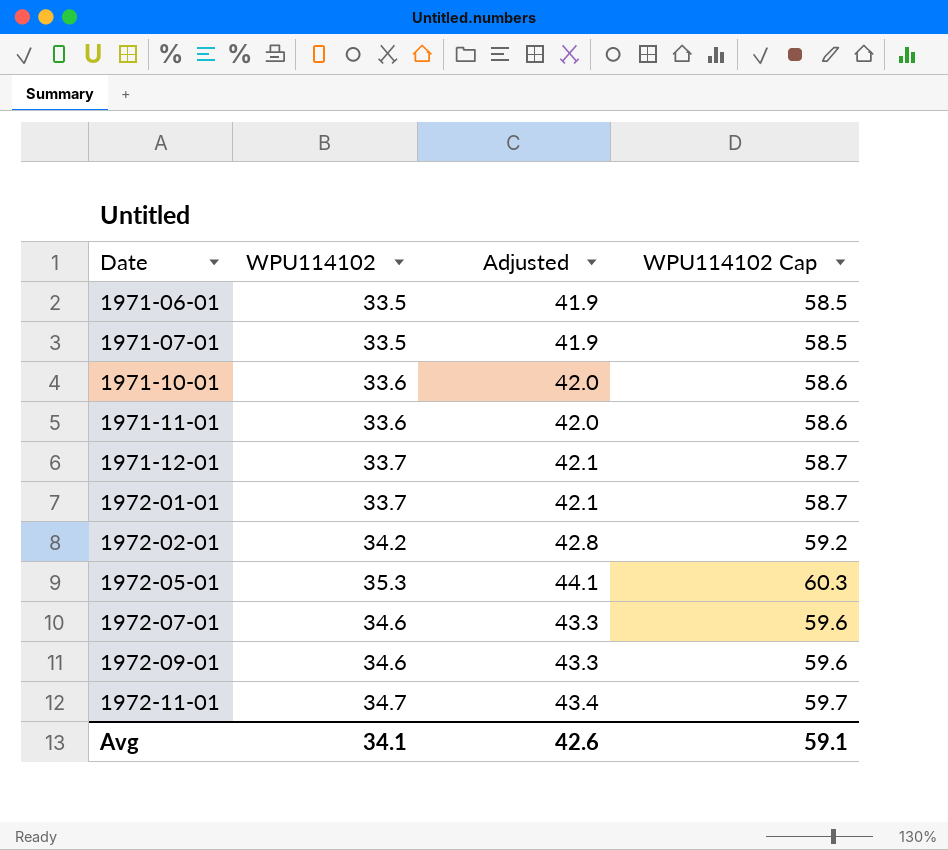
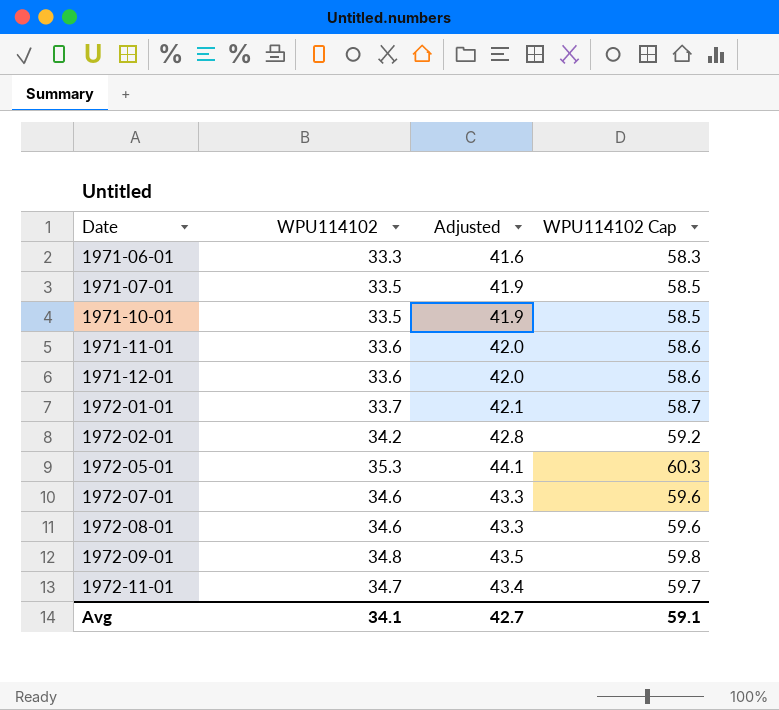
1971-06-01 | WPU114102: 33.5 -> 33.3
1971-06-01 | Adjusted: 41.9 -> 41.6
1971-06-01 | WPU114102 Cap: 58.5 -> 58.3
1971-10-01 | WPU114102: 33.6 -> 33.5
1971-10-01 | Adjusted: 42.0 -> 41.9
1971-10-01 | WPU114102 Cap: 58.6 -> 58.5
1971-12-01 | WPU114102: 33.7 -> 33.6
1971-12-01 | Adjusted: 42.1 -> 42.0
1971-12-01 | WPU114102 Cap: 58.7 -> 58.6
row 1972-08-01: none -> 34.6 | 43.3 | 59.6
1972-09-01 | WPU114102: 34.6 -> 34.8
1972-09-01 | Adjusted: 43.3 -> 43.5
1972-09-01 | WPU114102 Cap: 59.6 -> 59.8
Avg | Adjusted: 42.6 -> 42.7

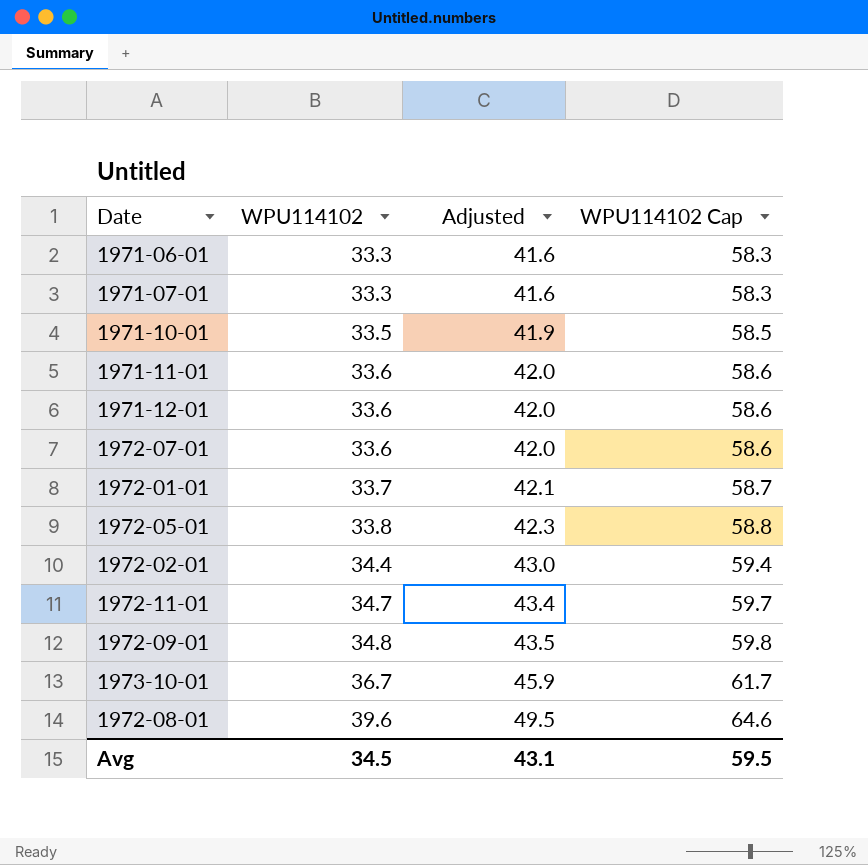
row order: Date ascending -> WPU114102 ascending
1971-07-01 | WPU114102: 33.5 -> 33.3
1971-07-01 | Adjusted: 41.9 -> 41.6
1971-07-01 | WPU114102 Cap: 58.5 -> 58.3
1972-07-01 | WPU114102: 34.6 -> 33.6
1972-07-01 | Adjusted: 43.3 -> 42.0
1972-07-01 | WPU114102 Cap: 59.6 -> 58.6
1972-05-01 | WPU114102: 35.3 -> 33.8
1972-05-01 | Adjusted: 44.1 -> 42.3
1972-05-01 | WPU114102 Cap: 60.3 -> 58.8
1972-02-01 | WPU114102: 34.2 -> 34.4
1972-02-01 | Adjusted: 42.8 -> 43.0
1972-02-01 | WPU114102 Cap: 59.2 -> 59.4
row 1973-10-01: none -> 36.7 | 45.9 | 61.7
1972-08-01 | WPU114102: 34.6 -> 39.6
1972-08-01 | Adjusted: 43.3 -> 49.5
1972-08-01 | WPU114102 Cap: 59.6 -> 64.6
Avg | WPU114102: 34.1 -> 34.5
Avg | Adjusted: 42.7 -> 43.1
Avg | WPU114102 Cap: 59.1 -> 59.5

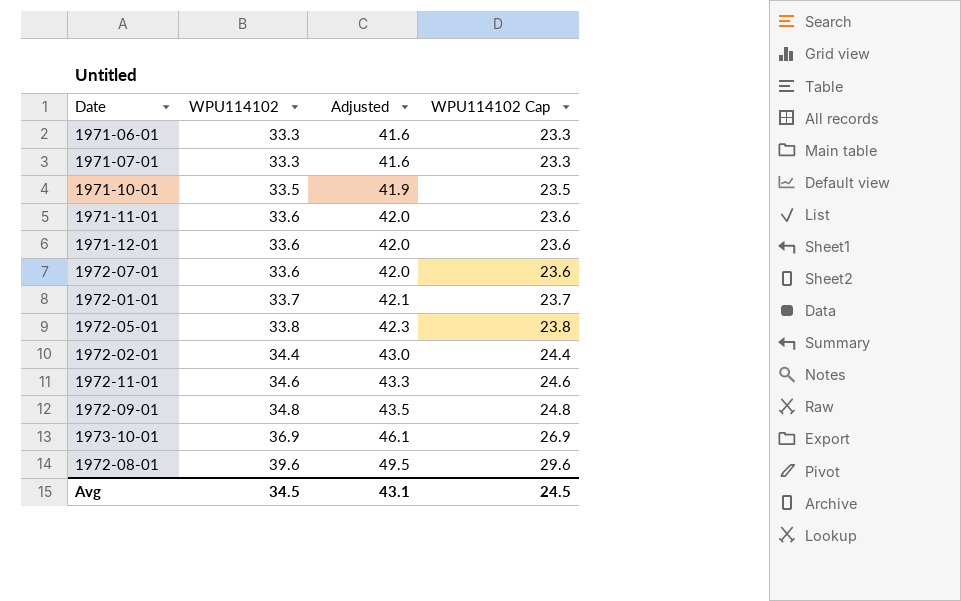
column WPU114102 Cap | formula: [WPU114102] + 25 -> [WPU114102] - 10
1972-11-01 | WPU114102: 34.7 -> 34.6
1972-11-01 | Adjusted: 43.4 -> 43.3
1973-10-01 | WPU114102: 36.7 -> 36.9
1973-10-01 | Adjusted: 45.9 -> 46.1
Avg | WPU114102 Cap: 59.5 -> 24.5

